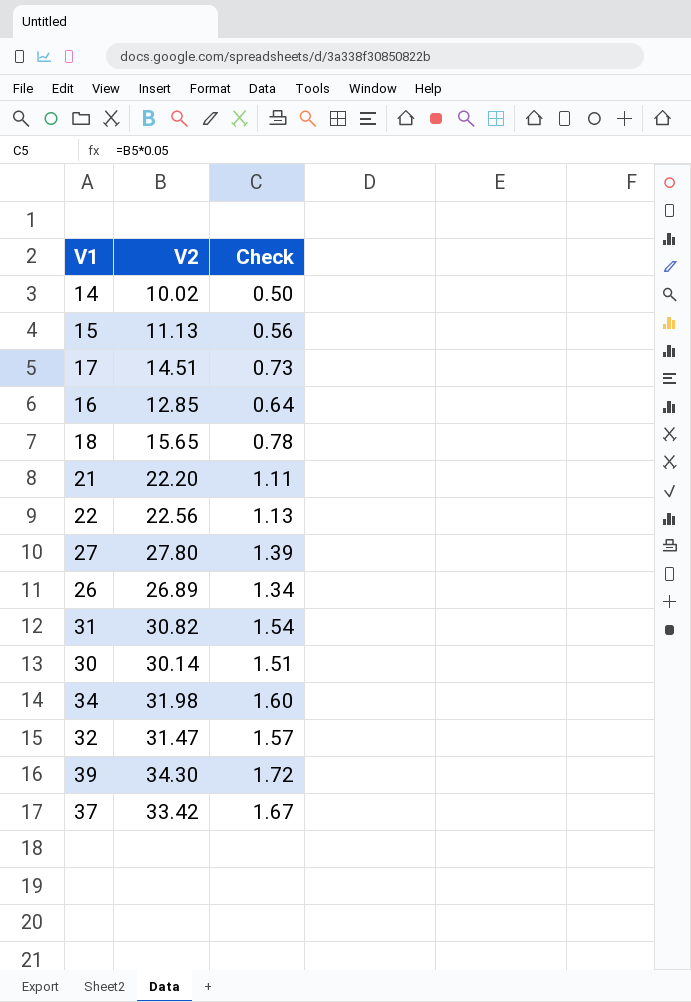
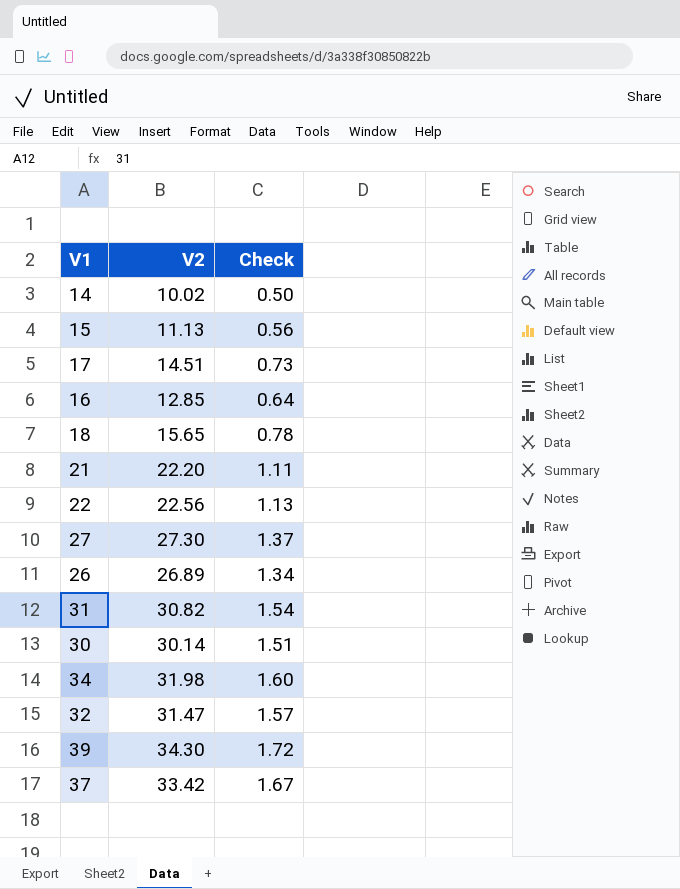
27 | V2: 27.80 -> 27.30
27 | Check: 1.39 -> 1.37

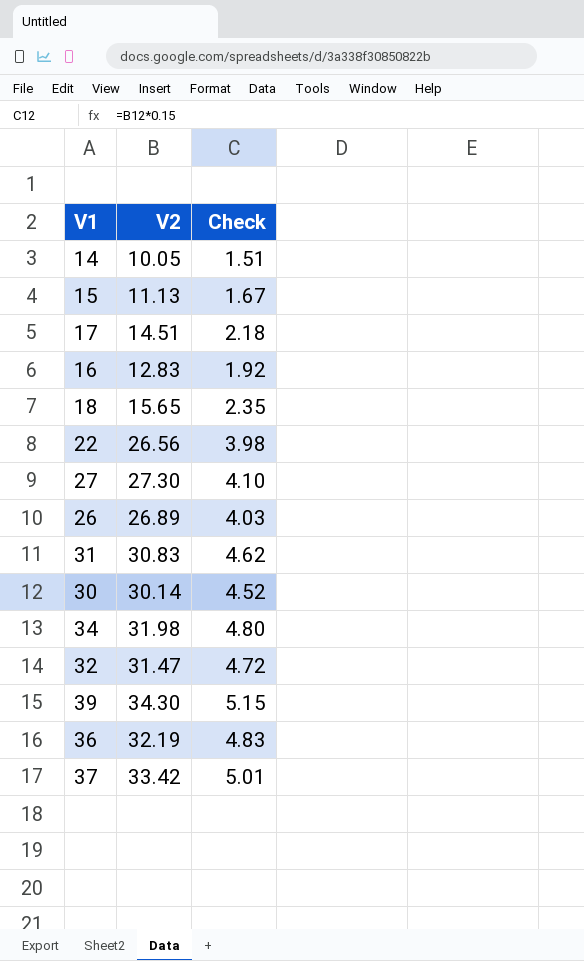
column Check | formula: [V2] * 0.05 -> [V2] * 0.15
row 21: 22.20 | 1.11 -> none
14 | V2: 10.02 -> 10.05
16 | V2: 12.85 -> 12.83
22 | V2: 22.56 -> 26.56
31 | V2: 30.82 -> 30.83
row 36: none -> 32.19 | 4.83

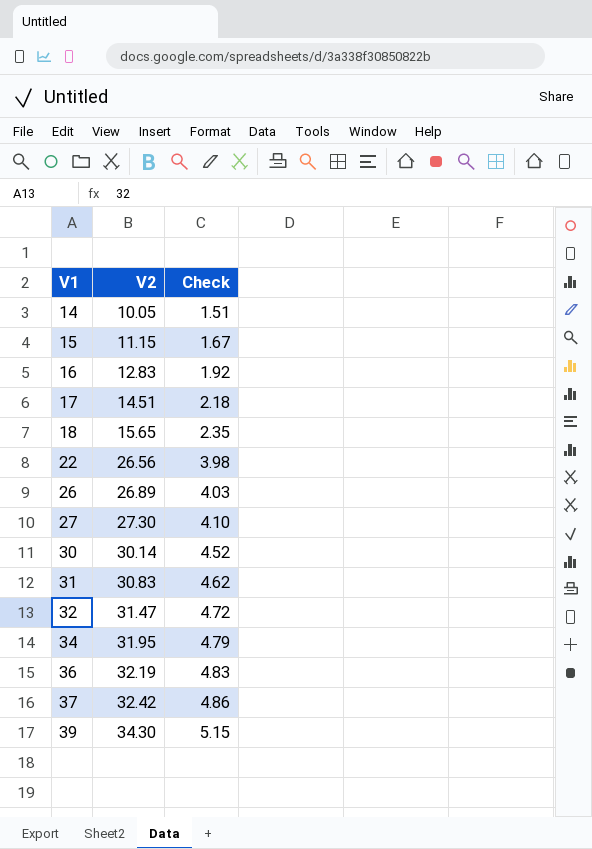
row order: none -> V1 ascending
15 | V2: 11.13 -> 11.15
34 | V2: 31.98 -> 31.95
34 | Check: 4.80 -> 4.79
37 | V2: 33.42 -> 32.42
37 | Check: 5.01 -> 4.86

